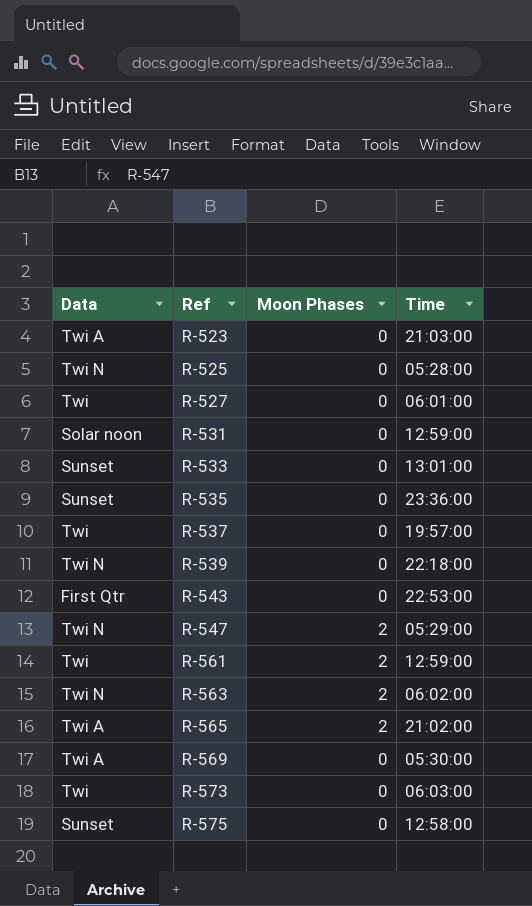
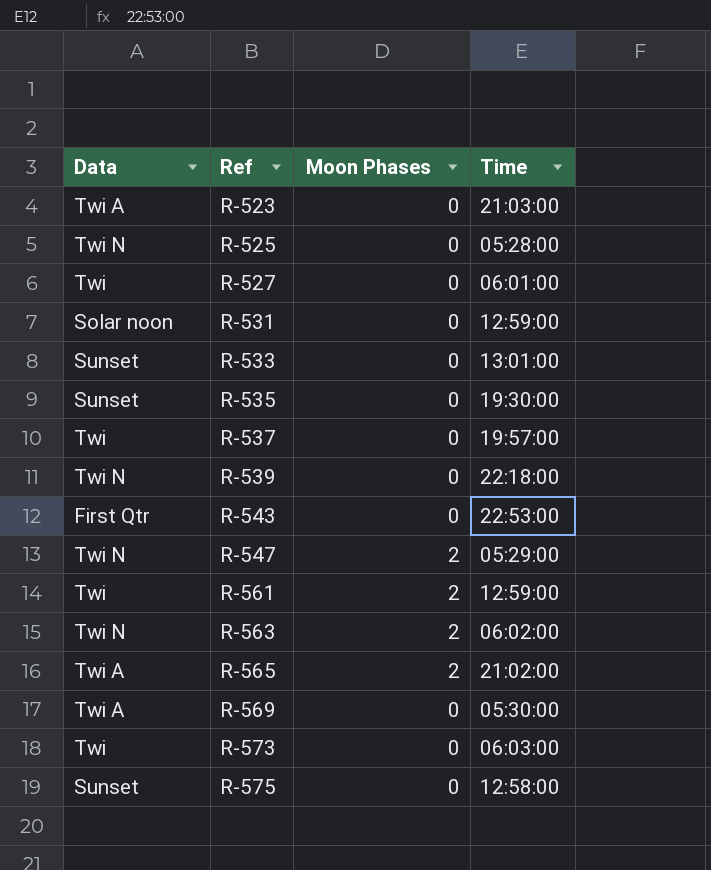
R-535 | Time: 23:36:00 -> 19:30:00

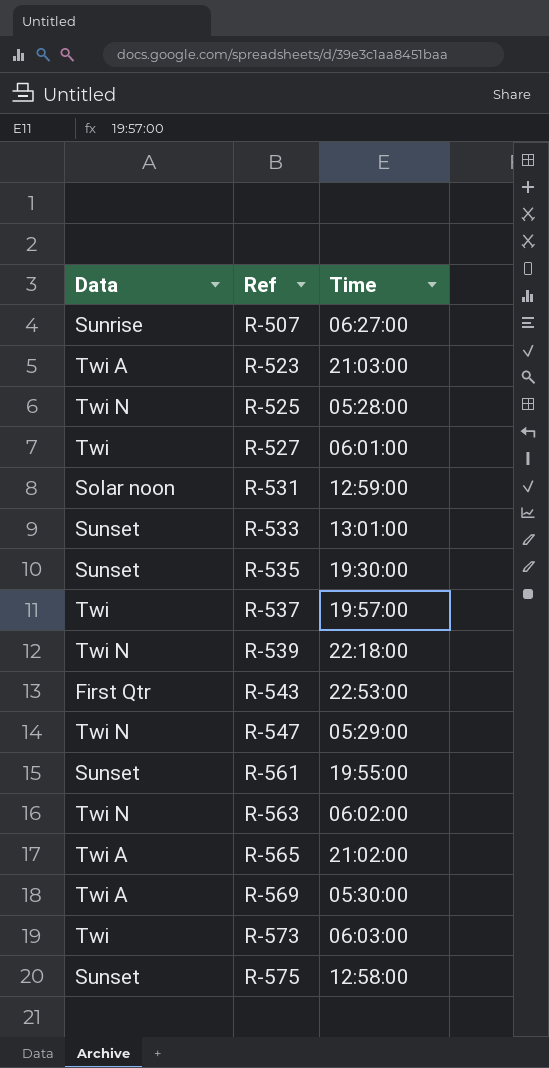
column Moon Phases | position: 3 -> none
row R-507: none -> Sunrise | 06:27:00
R-561 | Data: Twi -> Sunset
R-561 | Time: 12:59:00 -> 19:55:00

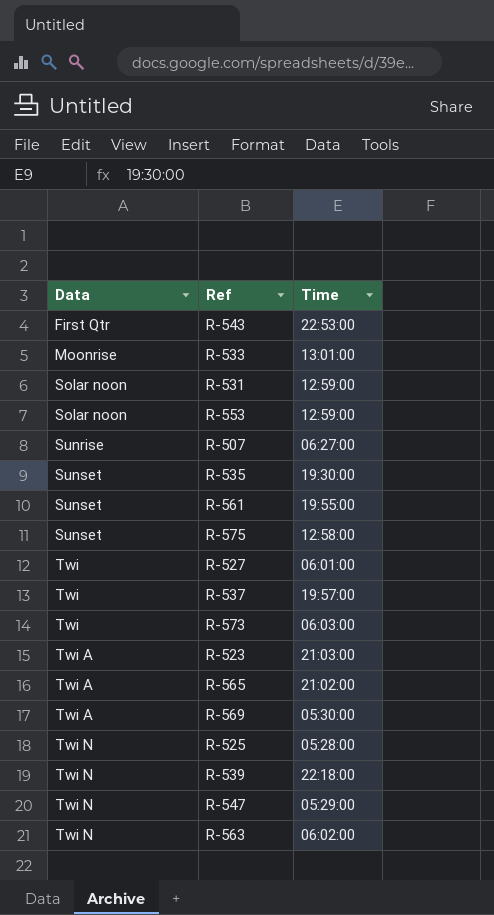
row order: Ref ascending -> Data ascending
R-533 | Data: Sunset -> Moonrise
row R-553: none -> Solar noon | 12:59:00

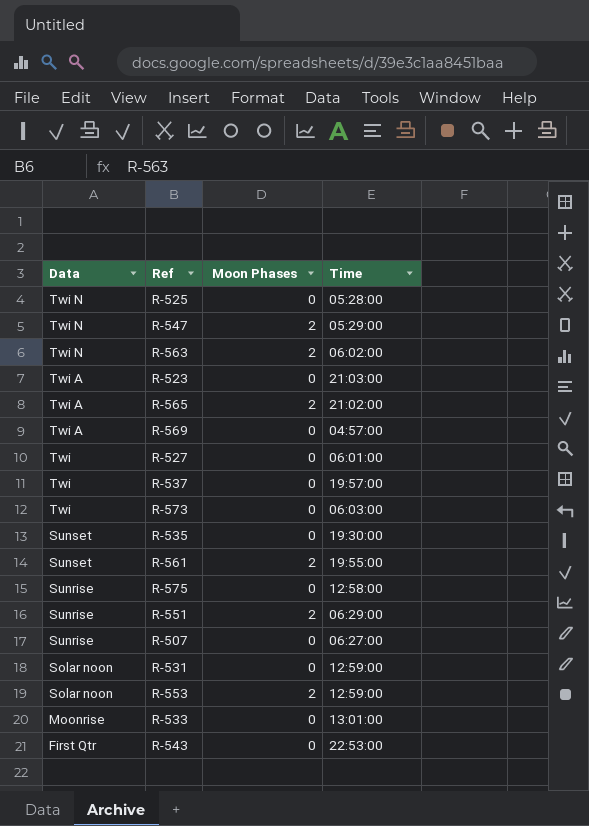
row order: Data ascending -> Data descending
column Moon Phases | position: none -> 3
row R-539: Twi N | 22:18:00 -> none
R-569 | Time: 05:30:00 -> 04:57:00
R-575 | Data: Sunset -> Sunrise
row R-551: none -> Sunrise | 2 | 06:29:00

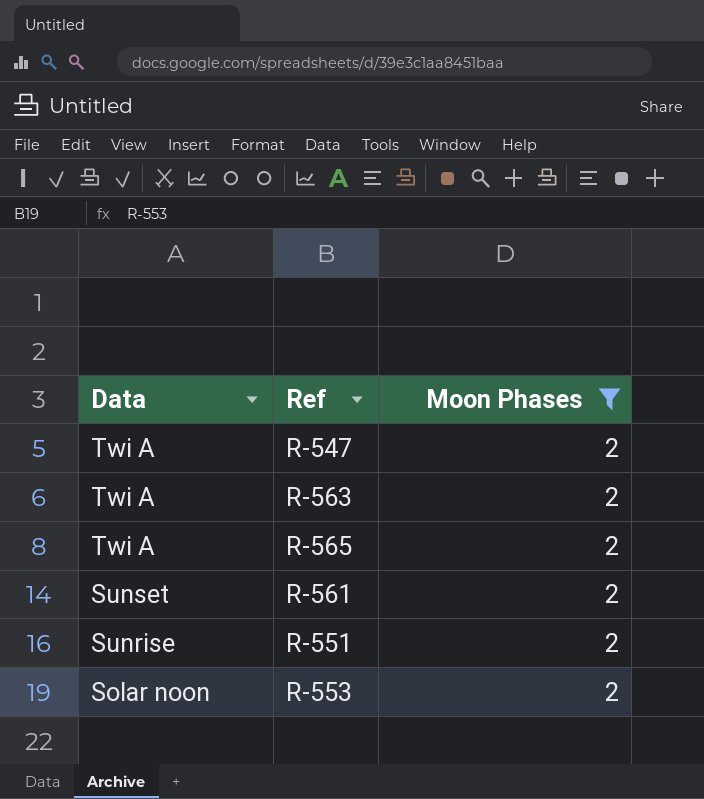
filter: none -> Moon Phases = 2
column Time | position: 4 -> none
R-547 | Data: Twi N -> Twi A
R-563 | Data: Twi N -> Twi A

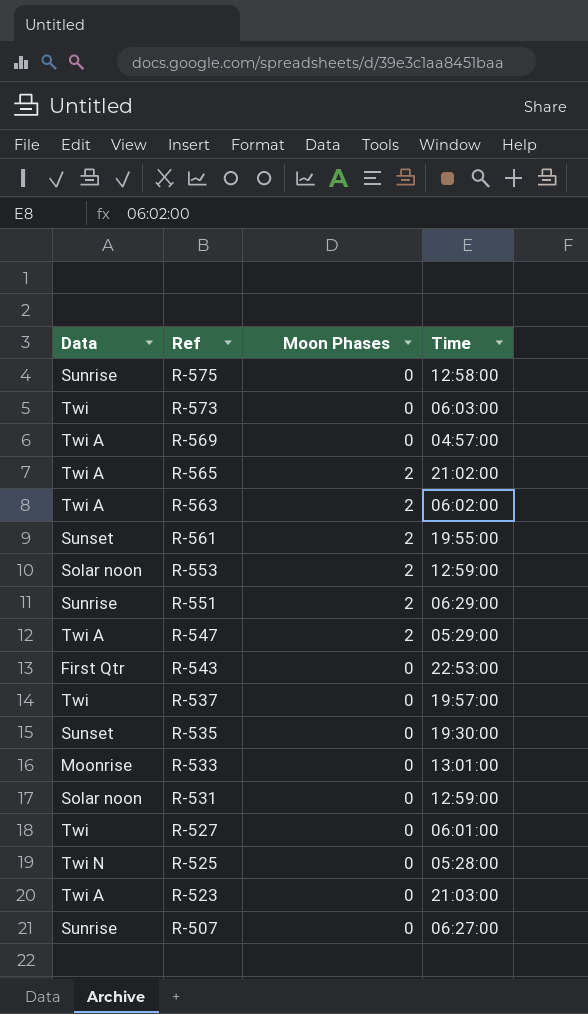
filter: Moon Phases = 2 -> none
row order: Data descending -> Ref descending
column Time | position: none -> 4

